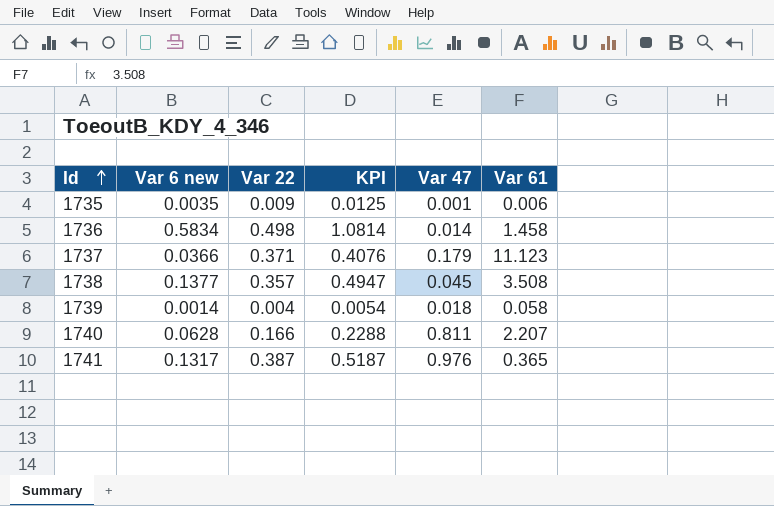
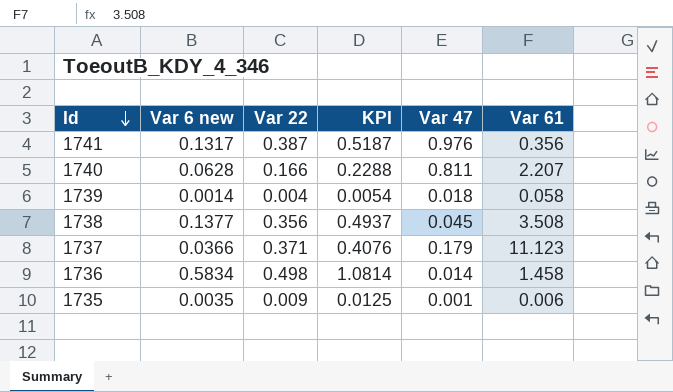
row order: Id ascending -> Id descending
1741 | Var 61: 0.365 -> 0.356
1738 | Var 22: 0.357 -> 0.356
1738 | KPI: 0.4947 -> 0.4937

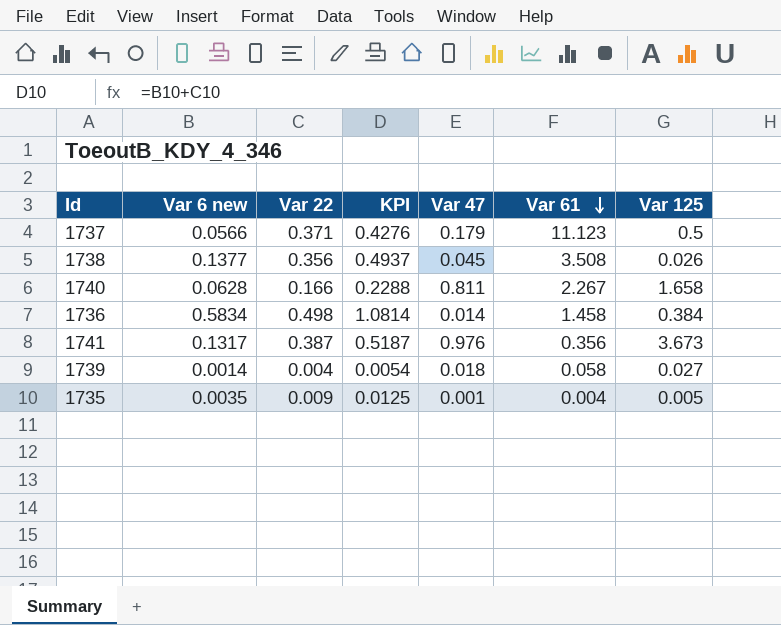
row order: Id descending -> Var 61 descending
column Var 125 | position: none -> 7
1737 | Var 6 new: 0.0366 -> 0.0566
1737 | KPI: 0.4076 -> 0.4276
1740 | Var 61: 2.207 -> 2.267
1735 | Var 61: 0.006 -> 0.004

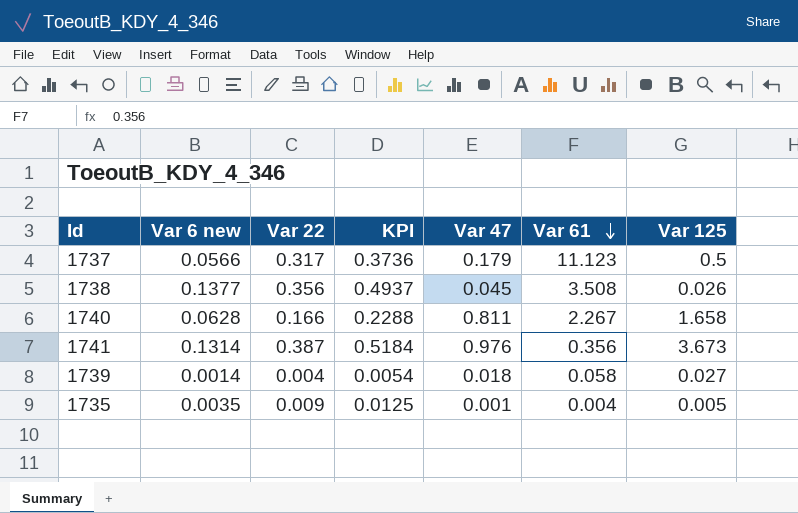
row 1736: 0.5834 | 0.498 | 1.0814 | 0.014 | 1.458 | 0.384 -> none
1737 | Var 22: 0.371 -> 0.317
1737 | KPI: 0.4276 -> 0.3736
1741 | Var 6 new: 0.1317 -> 0.1314
1741 | KPI: 0.5187 -> 0.5184

